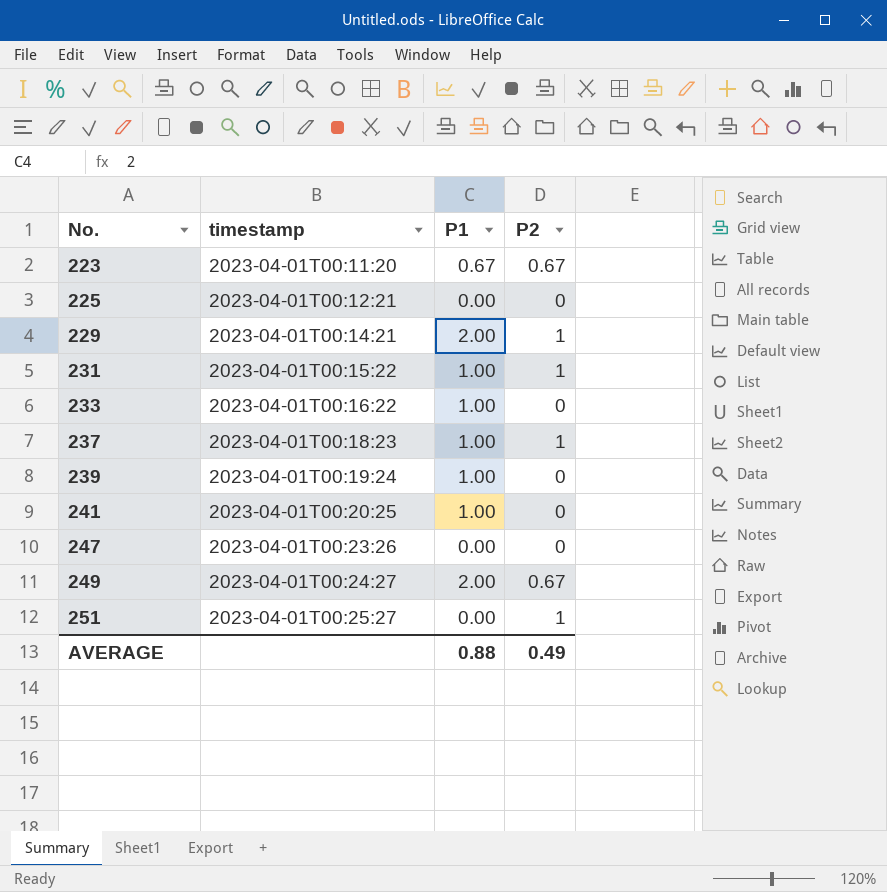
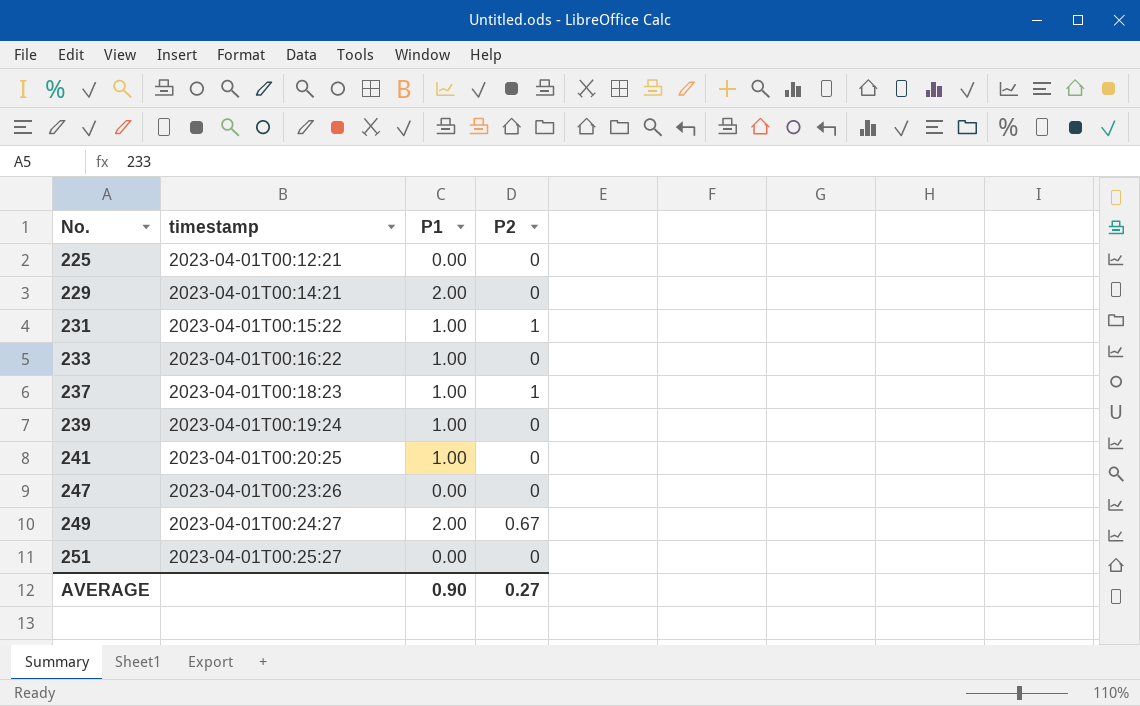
row 223: 2023-04-01T00:11:20 | 0.67 | 0.67 -> none
229 | P2: 1 -> 0
251 | P2: 1 -> 0
AVERAGE | P1: 0.88 -> 0.90
AVERAGE | P2: 0.49 -> 0.27

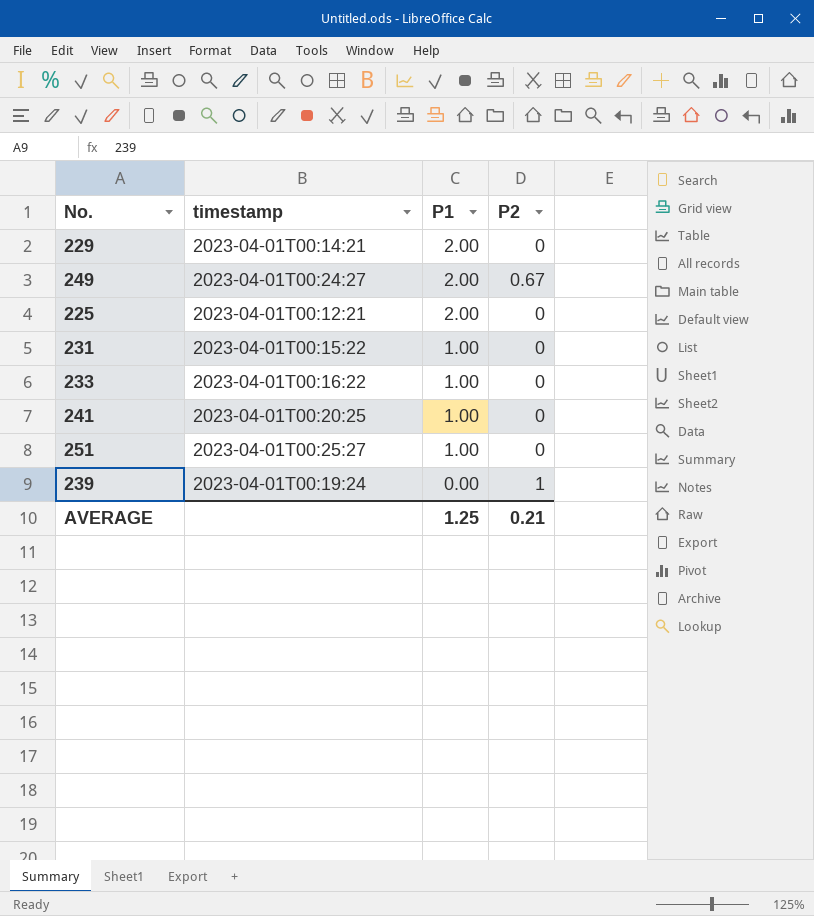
row order: No. ascending -> P1 descending
row 237: 2023-04-01T00:18:23 | 1.00 | 1 -> none
row 247: 2023-04-01T00:23:26 | 0.00 | 0 -> none
225 | P1: 0.00 -> 2.00
231 | P2: 1 -> 0
251 | P1: 0.00 -> 1.00
239 | P1: 1.00 -> 0.00
239 | P2: 0 -> 1
AVERAGE | P1: 0.90 -> 1.25
AVERAGE | P2: 0.27 -> 0.21

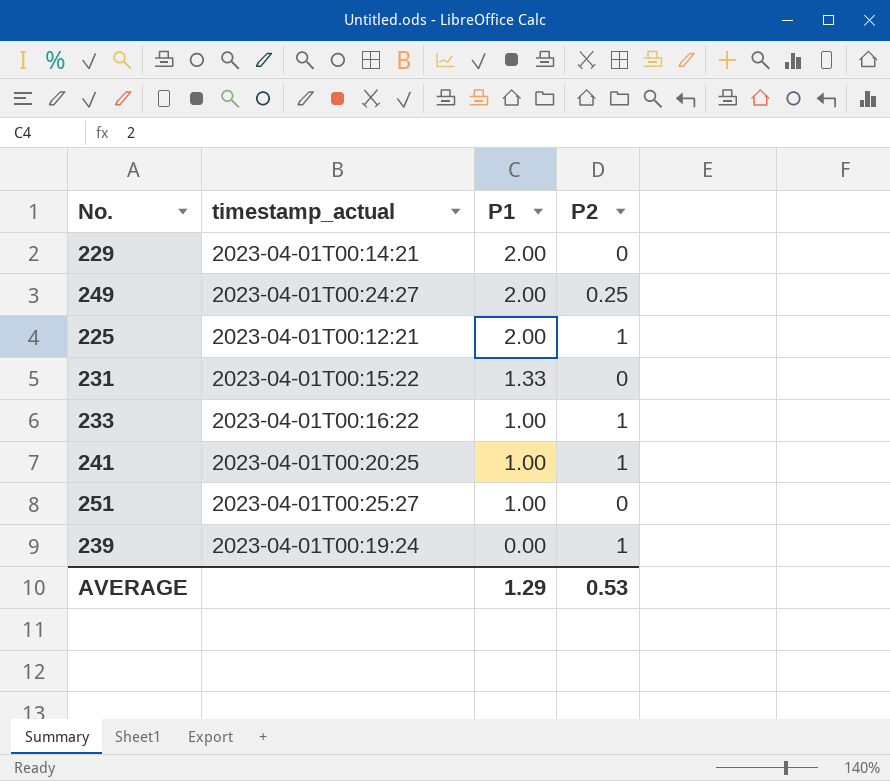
column name: timestamp -> timestamp_actual
249 | P2: 0.67 -> 0.25
225 | P2: 0 -> 1
231 | P1: 1.00 -> 1.33
233 | P2: 0 -> 1
241 | P2: 0 -> 1
AVERAGE | P1: 1.25 -> 1.29
AVERAGE | P2: 0.21 -> 0.53

